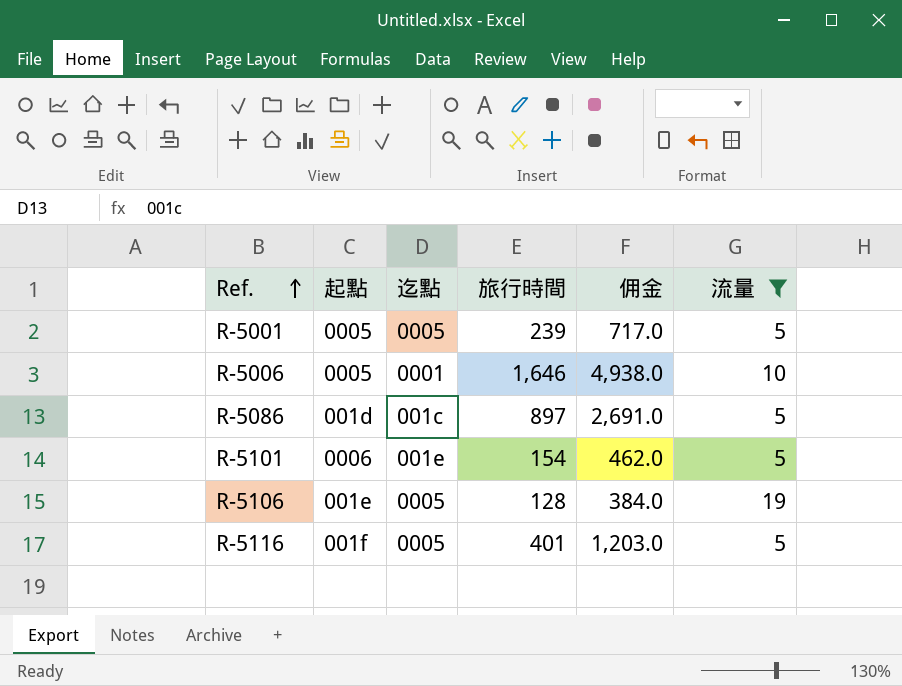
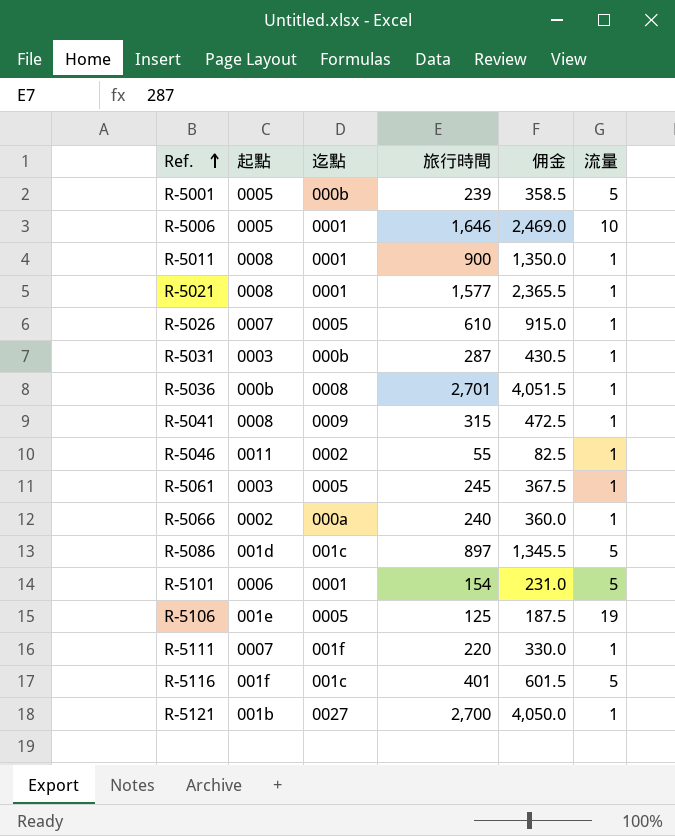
filter: 流量 != 1 -> none
column 佣金 | formula: [旅行時間] * 3 -> [旅行時間] * 1.5
R-5001 | 迄點: 0005 -> 000b
R-5101 | 迄點: 001e -> 0001
R-5106 | 旅行時間: 128 -> 125
R-5116 | 迄點: 0005 -> 001c

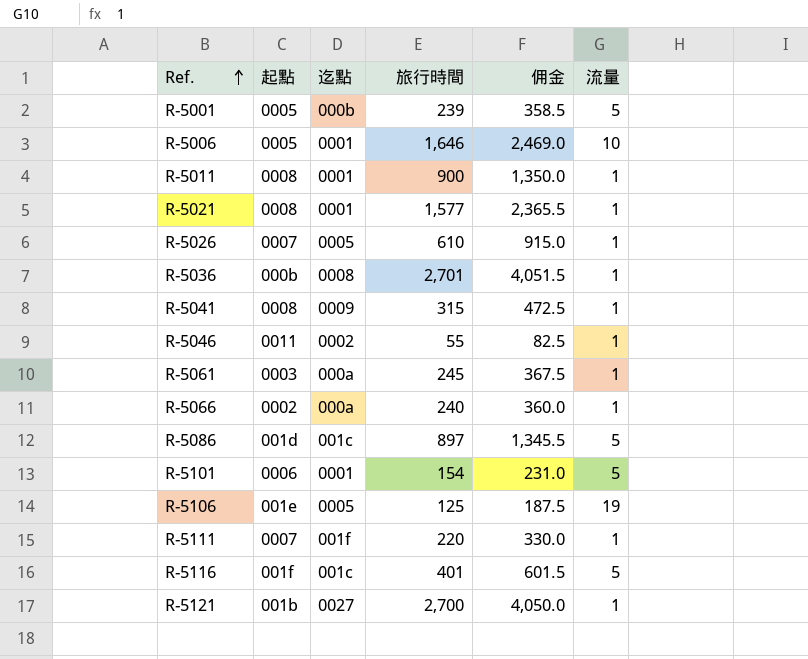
row R-5031: 0003 | 000b | 287 | 430.5 | 1 -> none
R-5061 | 迄點: 0005 -> 000a

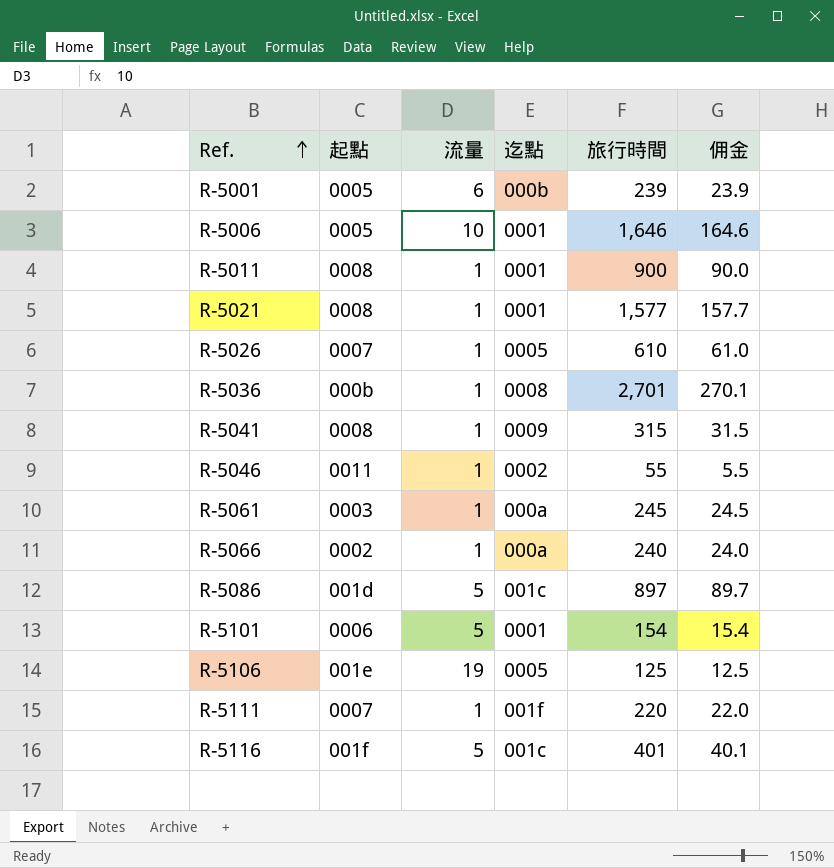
column 流量 | position: 6 -> 3
column 佣金 | formula: [旅行時間] * 1.5 -> [旅行時間] * 0.1
row R-5121: 001b | 0027 | 2,700 | 4,050.0 | 1 -> none
R-5001 | 流量: 5 -> 6

